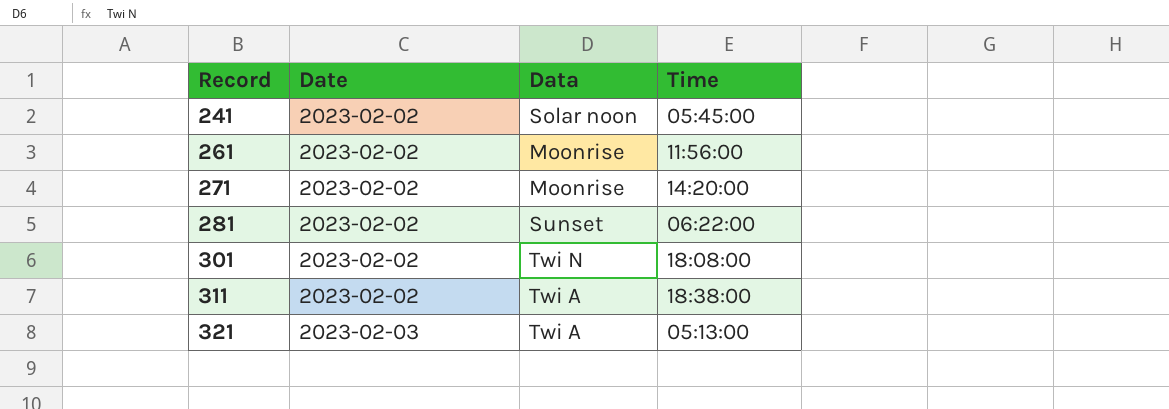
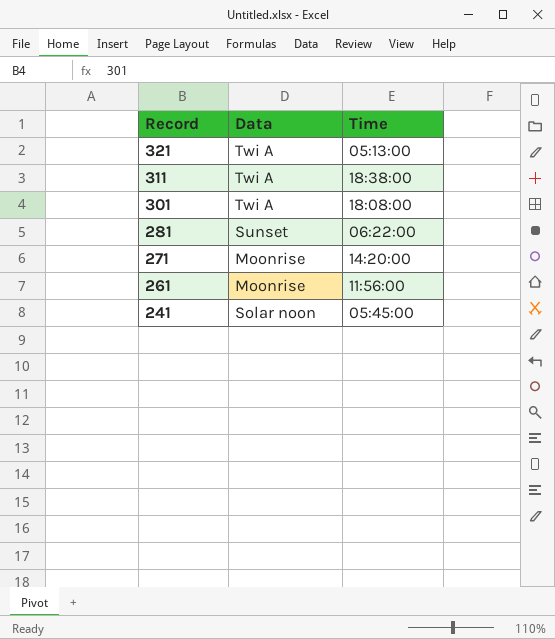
row order: Record ascending -> Record descending
column Date | position: 2 -> none
301 | Data: Twi N -> Twi A

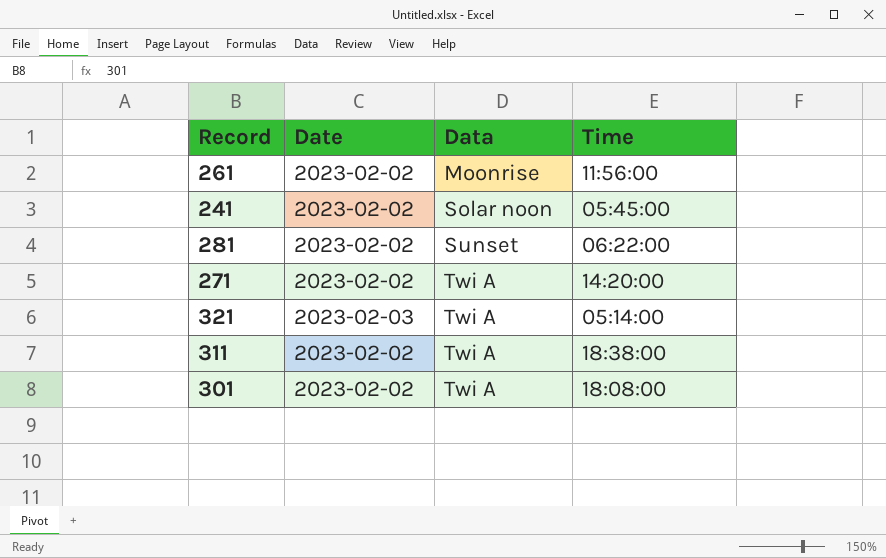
row order: Record descending -> Data ascending
column Date | position: none -> 2
271 | Data: Moonrise -> Twi A
321 | Time: 05:13:00 -> 05:14:00

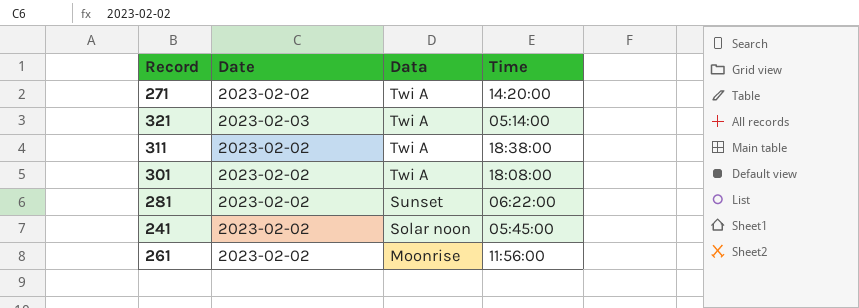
row order: Data ascending -> Data descending

